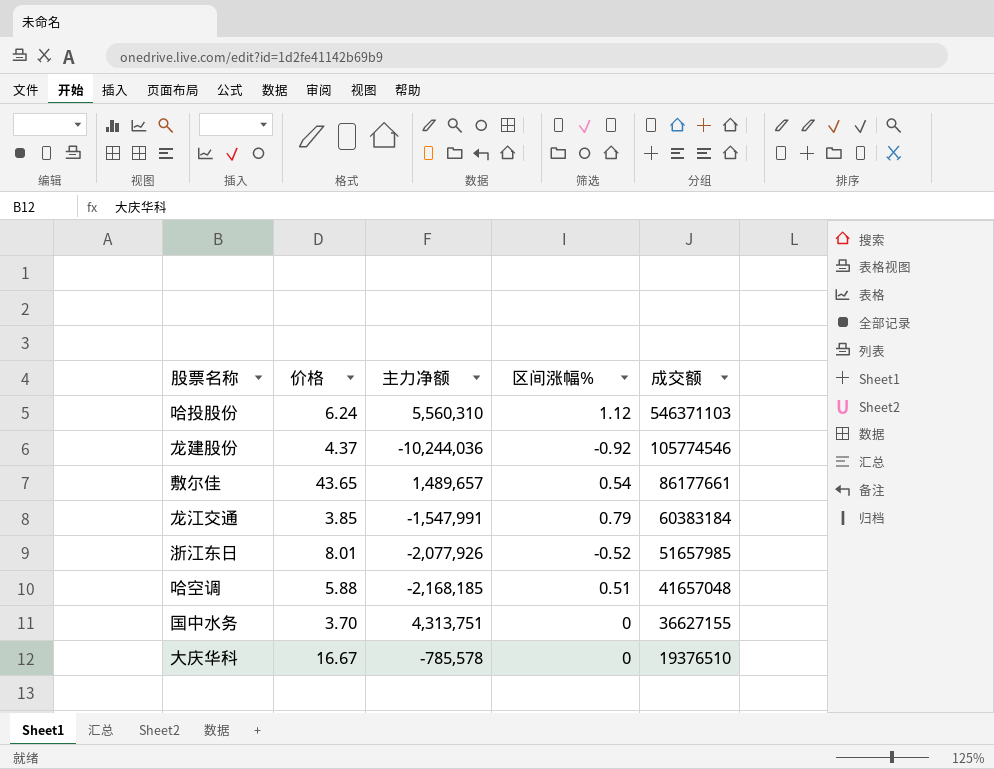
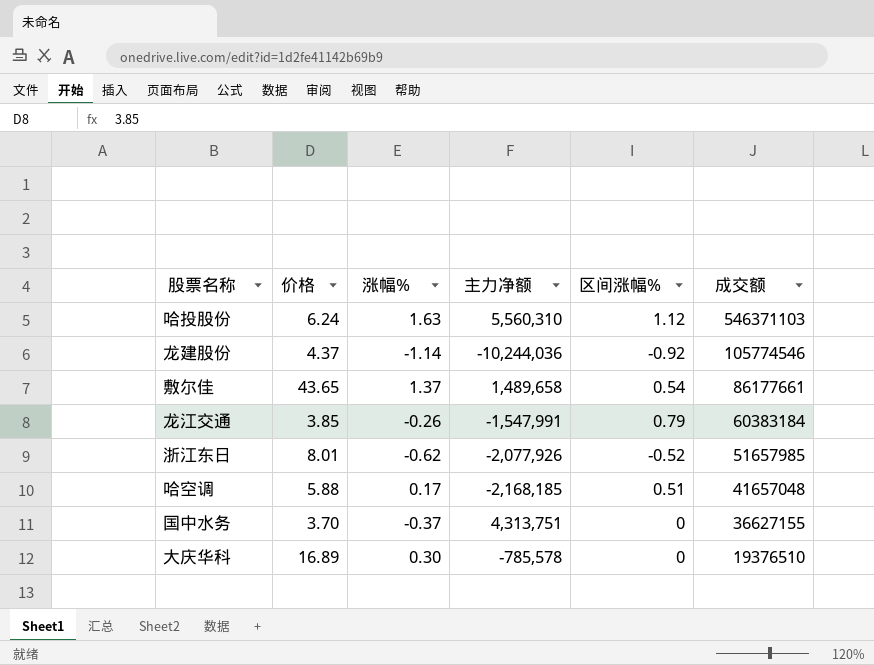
column 涨幅% | position: none -> 3
敷尔佳 | 主力净额: 1,489,657 -> 1,489,658
大庆华科 | 价格: 16.67 -> 16.89

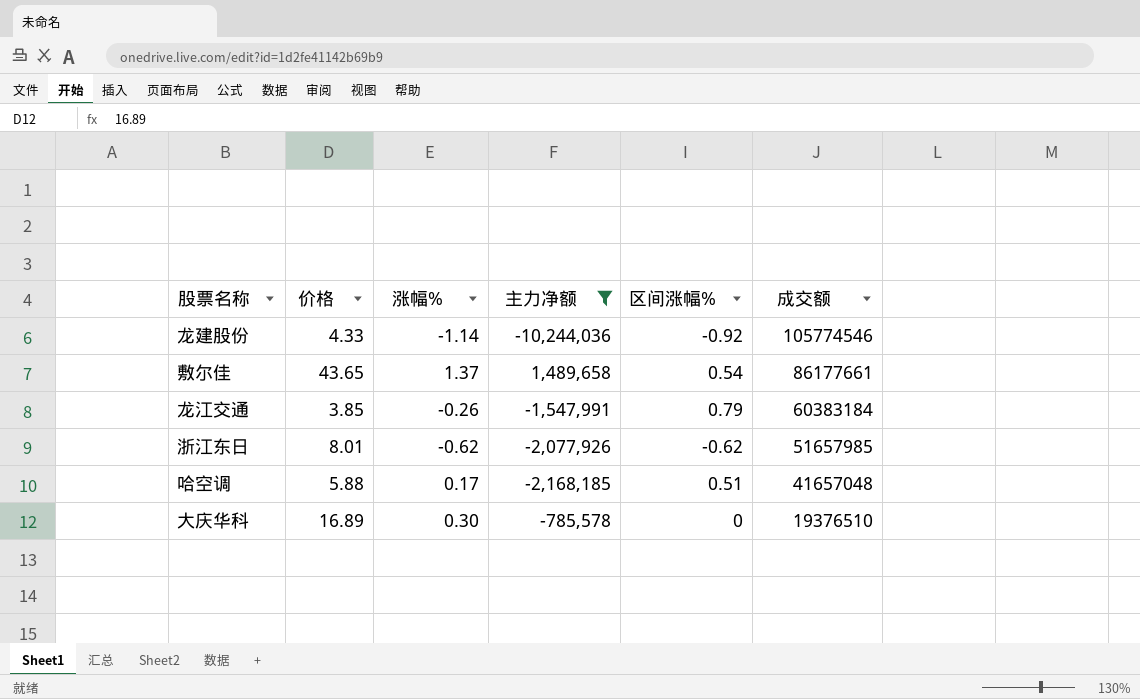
filter: none -> 主力净额 <= 1,489,658
龙建股份 | 价格: 4.37 -> 4.33
浙江东日 | 区间涨幅%: -0.52 -> -0.62

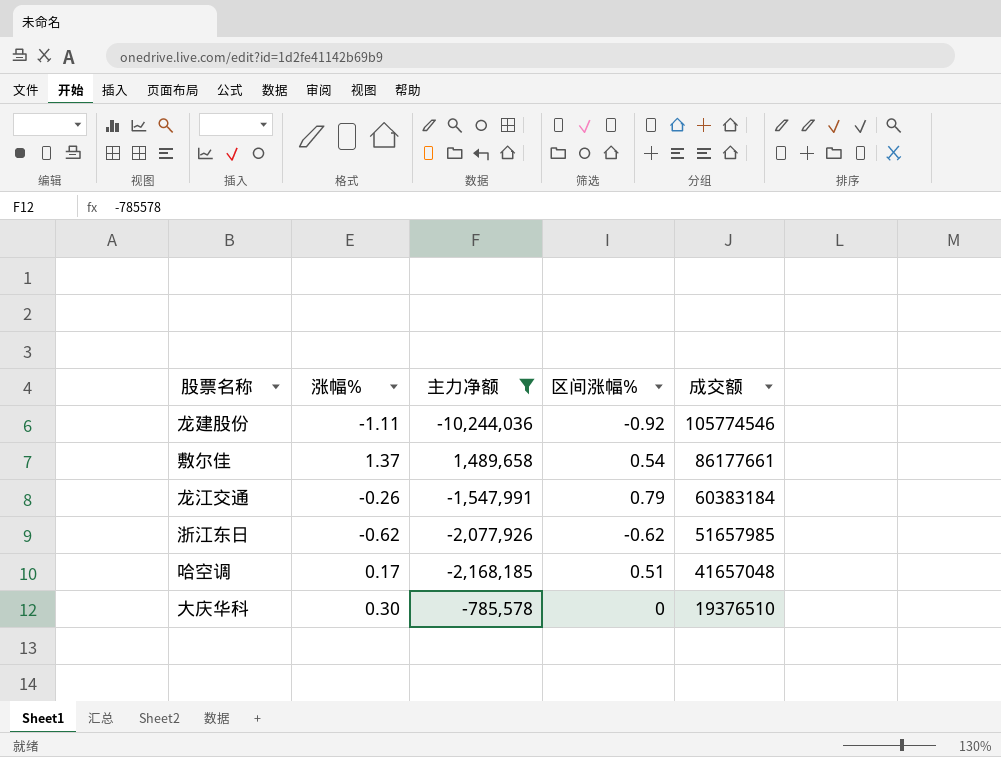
column 价格 | position: 2 -> none
龙建股份 | 涨幅%: -1.14 -> -1.11

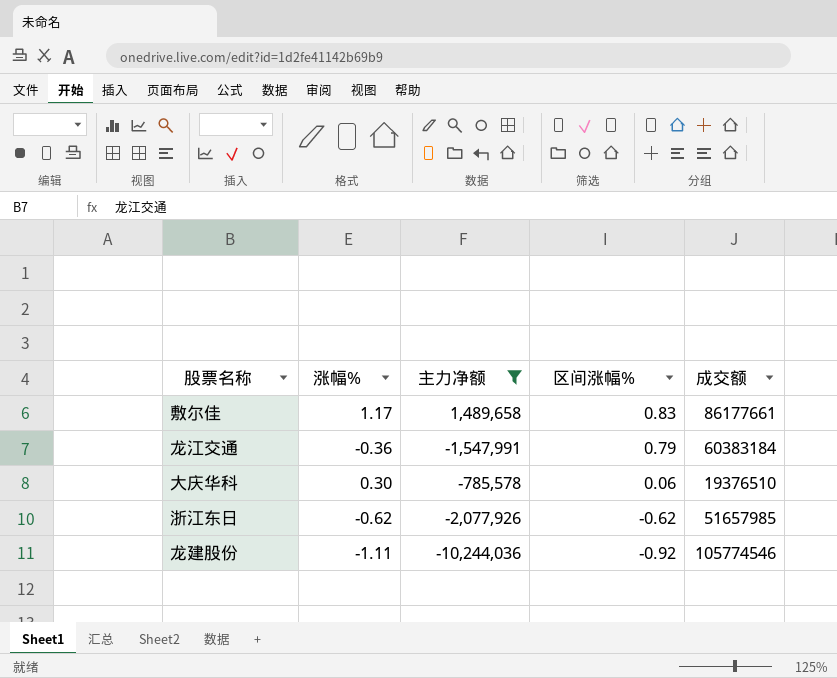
row order: 成交额 descending -> 区间涨幅% descending
row 哈空调: 0.17 | -2,168,185 | 0.51 | 41657048 -> none
敷尔佳 | 涨幅%: 1.37 -> 1.17
敷尔佳 | 区间涨幅%: 0.54 -> 0.83
龙江交通 | 涨幅%: -0.26 -> -0.36
大庆华科 | 区间涨幅%: 0 -> 0.06

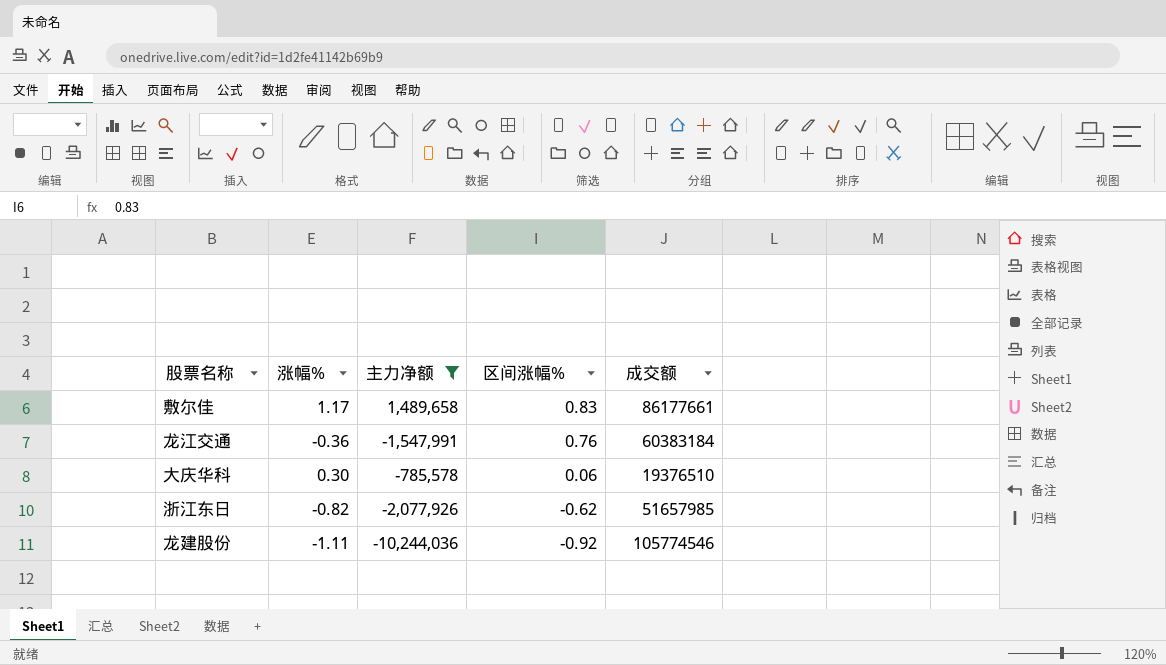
龙江交通 | 区间涨幅%: 0.79 -> 0.76
浙江东日 | 涨幅%: -0.62 -> -0.82

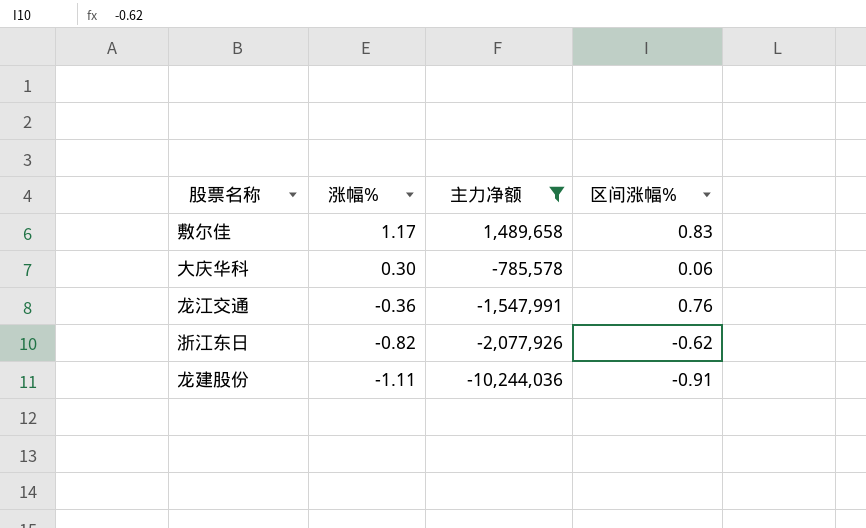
row order: 区间涨幅% descending -> 涨幅% descending
column 成交额 | position: 5 -> none
龙建股份 | 区间涨幅%: -0.92 -> -0.91

